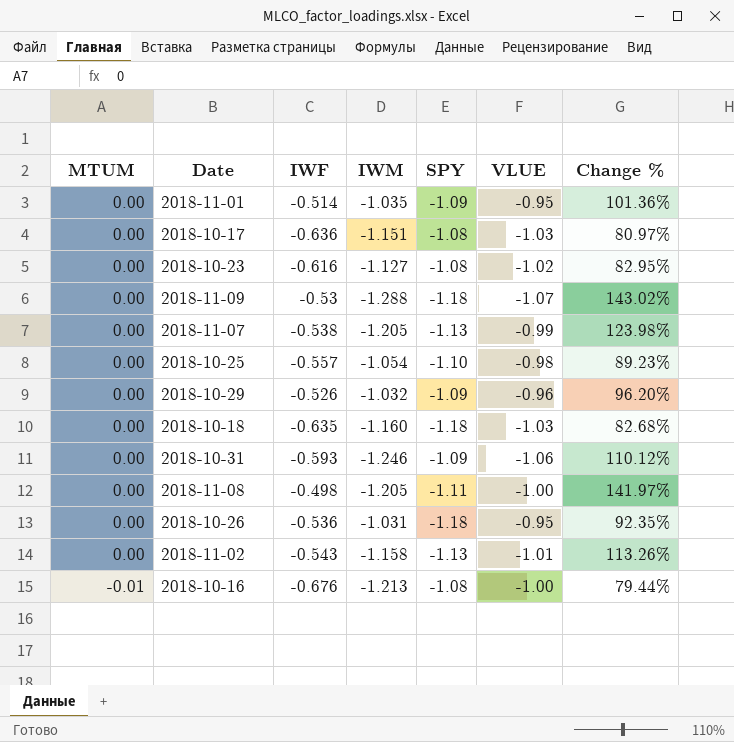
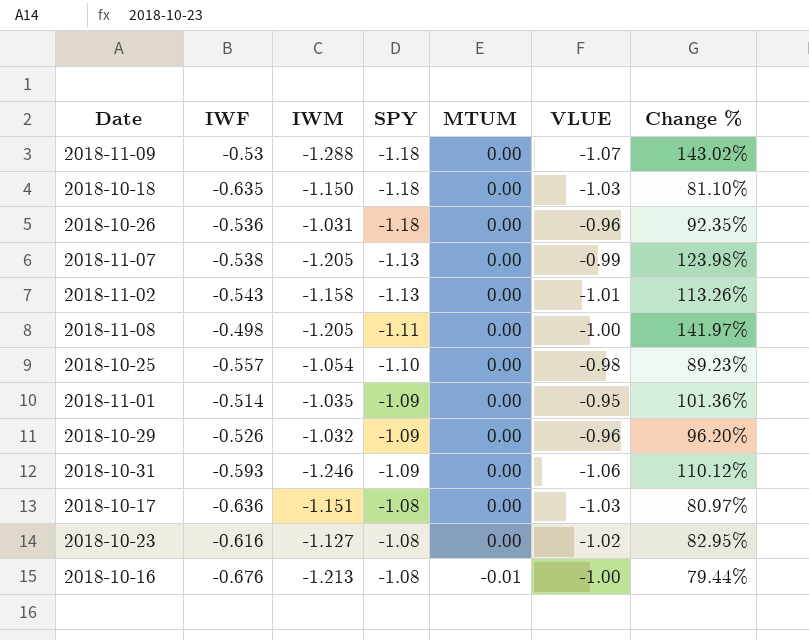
row order: MTUM descending -> SPY ascending
column MTUM | position: 1 -> 5
2018-10-18 | IWM: -1.160 -> -1.150
2018-10-18 | Change %: 82.68% -> 81.10%
2018-10-26 | VLUE: -0.95 -> -0.96

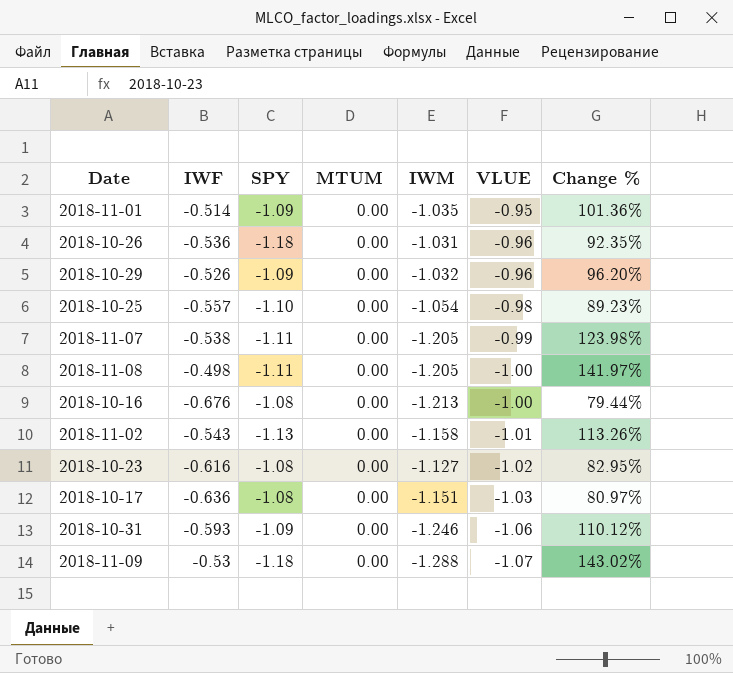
row order: SPY ascending -> VLUE descending
column IWM | position: 3 -> 5
row 2018-10-18: -0.635 | -1.150 | -1.18 | 0.00 | -1.03 | 81.10% -> none
2018-11-07 | SPY: -1.13 -> -1.11
2018-10-16 | MTUM: -0.01 -> 0.00

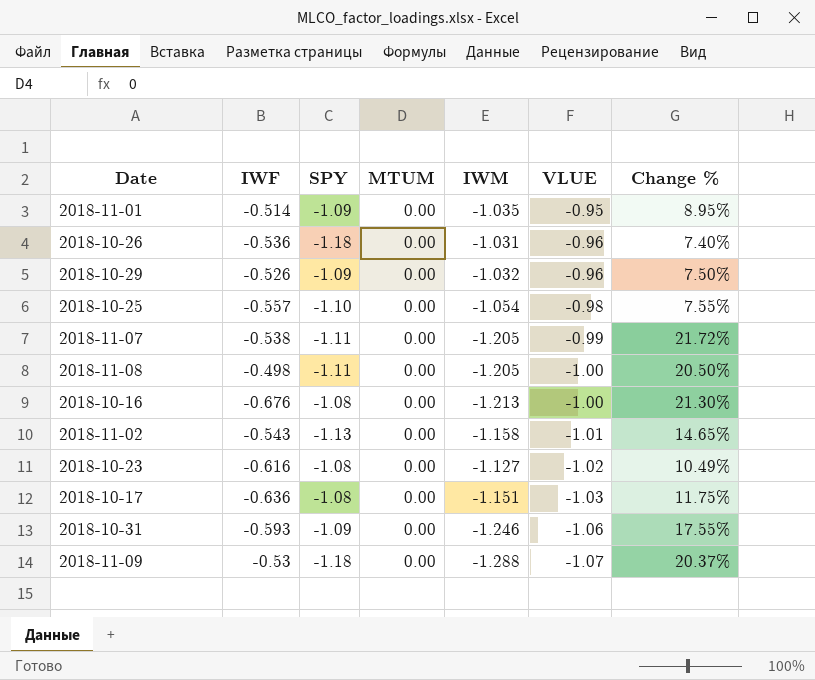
column Change % | formula: ([IWM] - [IWF]) / [IWF] -> ([IWM] - [VLUE]) / [VLUE]

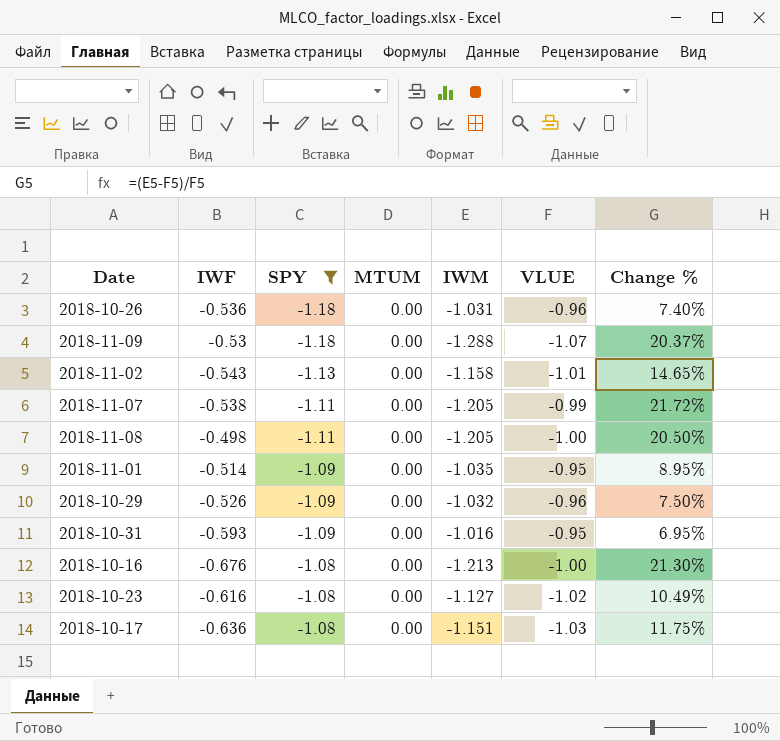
filter: none -> SPY != -1.10
row order: VLUE descending -> SPY ascending
2018-10-31 | IWM: -1.246 -> -1.016
2018-10-31 | VLUE: -1.06 -> -0.95
2018-10-31 | Change %: 17.55% -> 6.95%

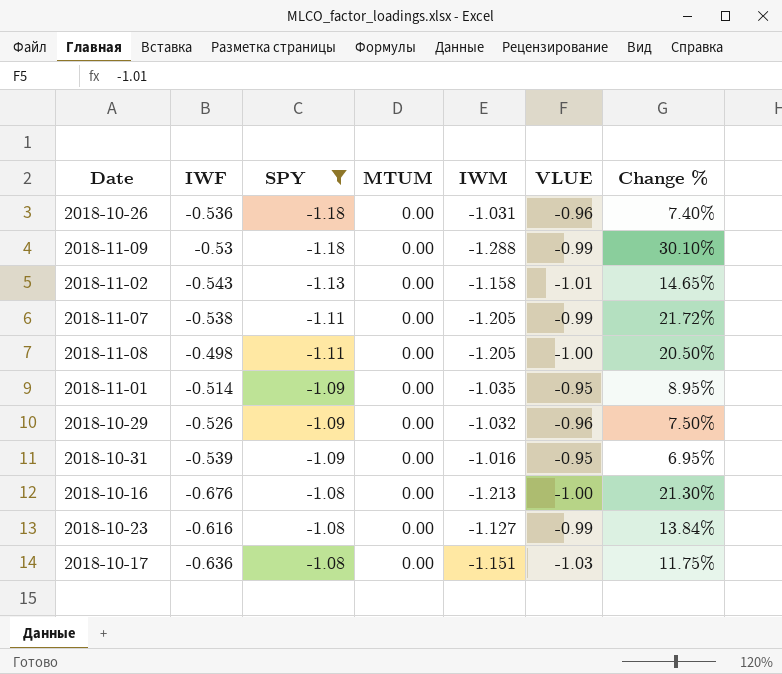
2018-11-09 | VLUE: -1.07 -> -0.99
2018-11-09 | Change %: 20.37% -> 30.10%
2018-10-31 | IWF: -0.593 -> -0.539
2018-10-23 | VLUE: -1.02 -> -0.99
2018-10-23 | Change %: 10.49% -> 13.84%

